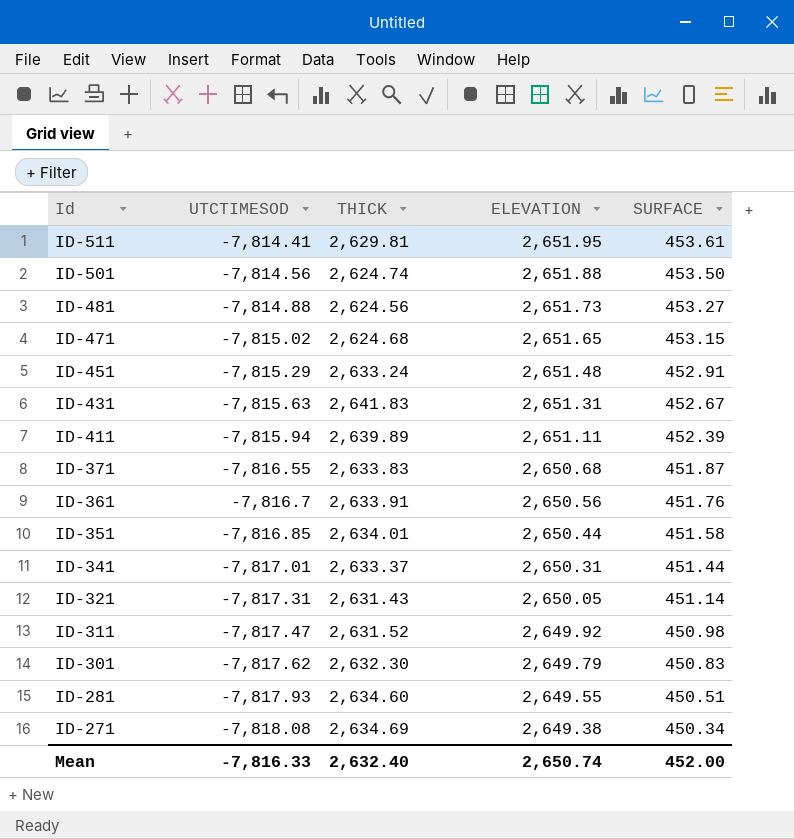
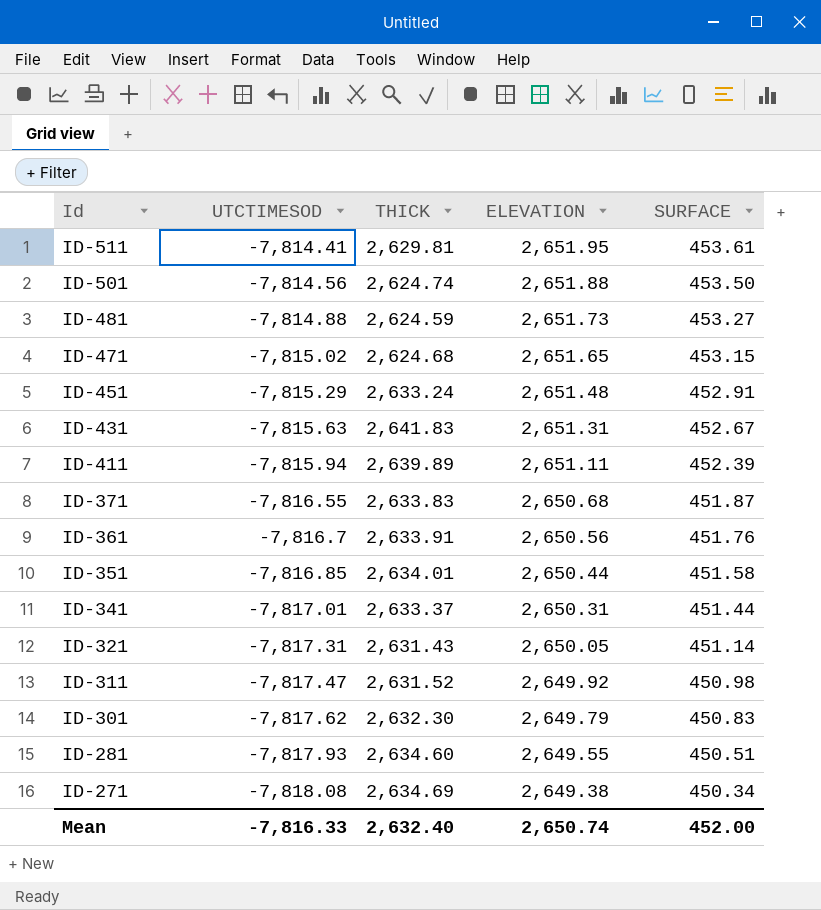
ID-481 | THICK: 2,624.56 -> 2,624.59

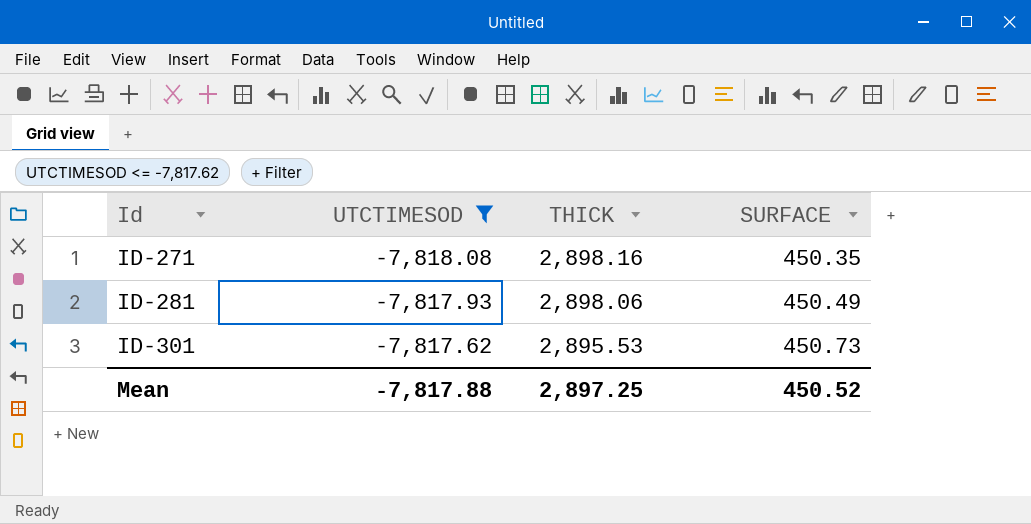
filter: none -> UTCTIMESOD <= -7,817.62
row order: Id descending -> Id ascending
column ELEVATION | position: 4 -> none
ID-271 | THICK: 2,634.69 -> 2,898.16
ID-271 | SURFACE: 450.34 -> 450.35
ID-281 | THICK: 2,634.60 -> 2,898.06
ID-281 | SURFACE: 450.51 -> 450.49
ID-301 | THICK: 2,632.30 -> 2,895.53
ID-301 | SURFACE: 450.83 -> 450.73
Mean | UTCTIMESOD: -7,816.33 -> -7,817.88
Mean | THICK: 2,632.40 -> 2,897.25
Mean | SURFACE: 452.00 -> 450.52

